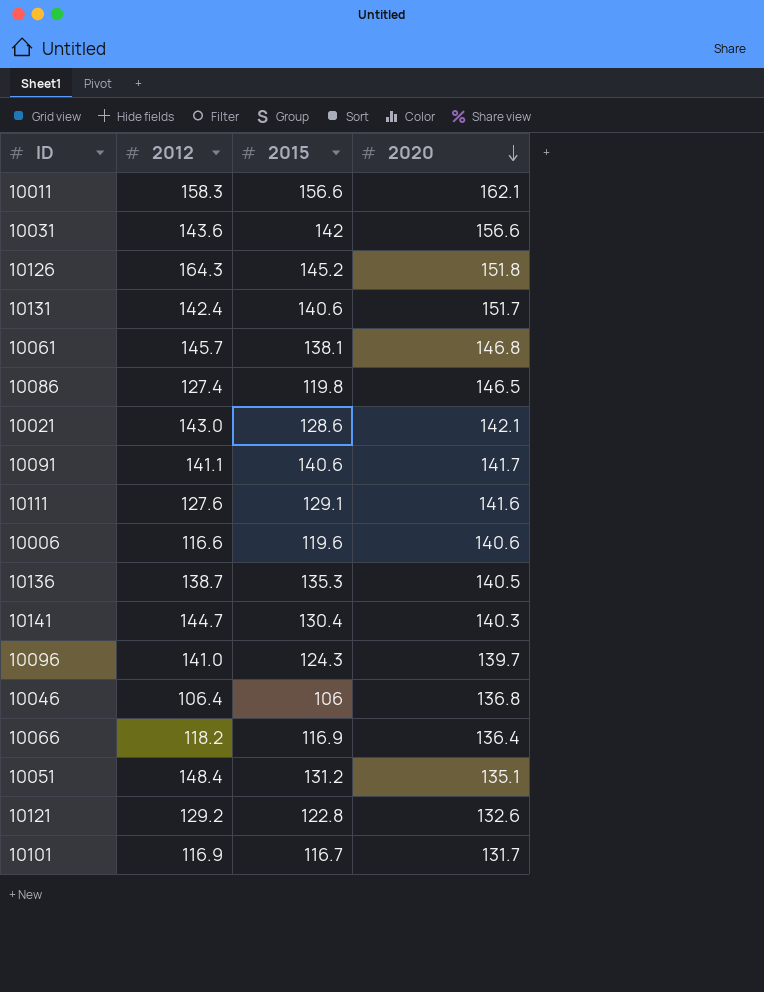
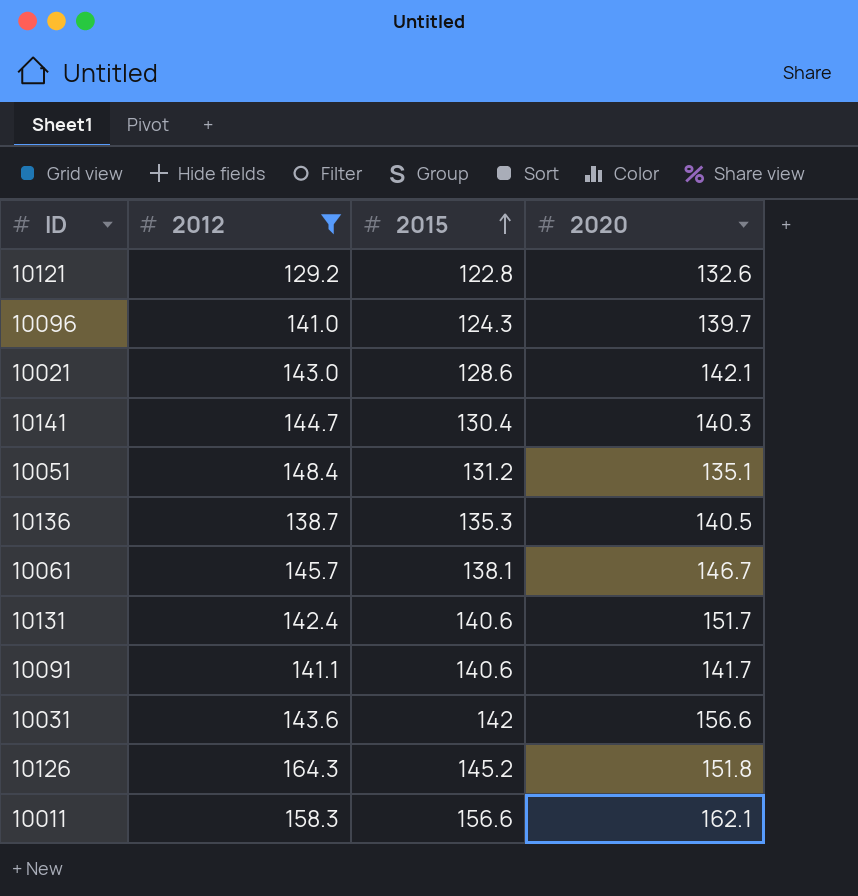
filter: none -> 2012 >= 129.2
row order: 2020 descending -> 2015 ascending
10061 | 2020: 146.8 -> 146.7

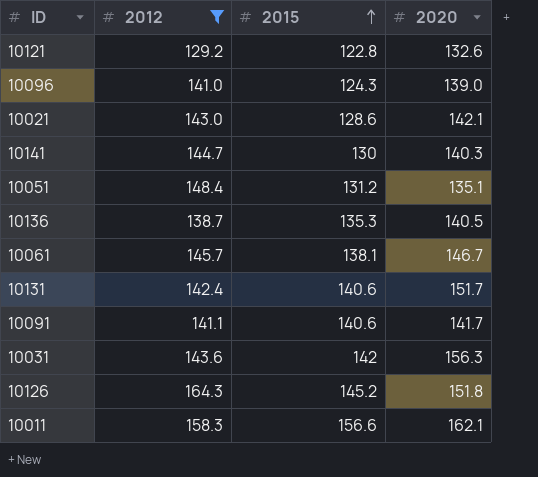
10096 | 2020: 139.7 -> 139.0
10141 | 2015: 130.4 -> 130
10031 | 2020: 156.6 -> 156.3

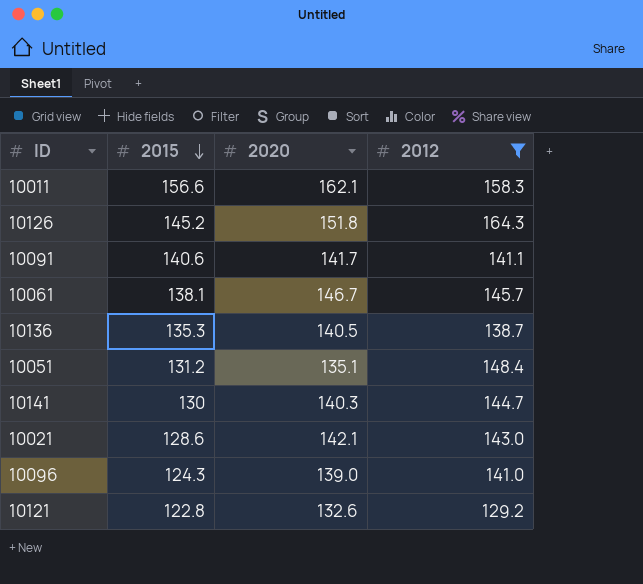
row order: 2015 ascending -> 2015 descending
column 2012 | position: 2 -> 4
row 10131: 142.4 | 140.6 | 151.7 -> none
row 10031: 143.6 | 142 | 156.3 -> none

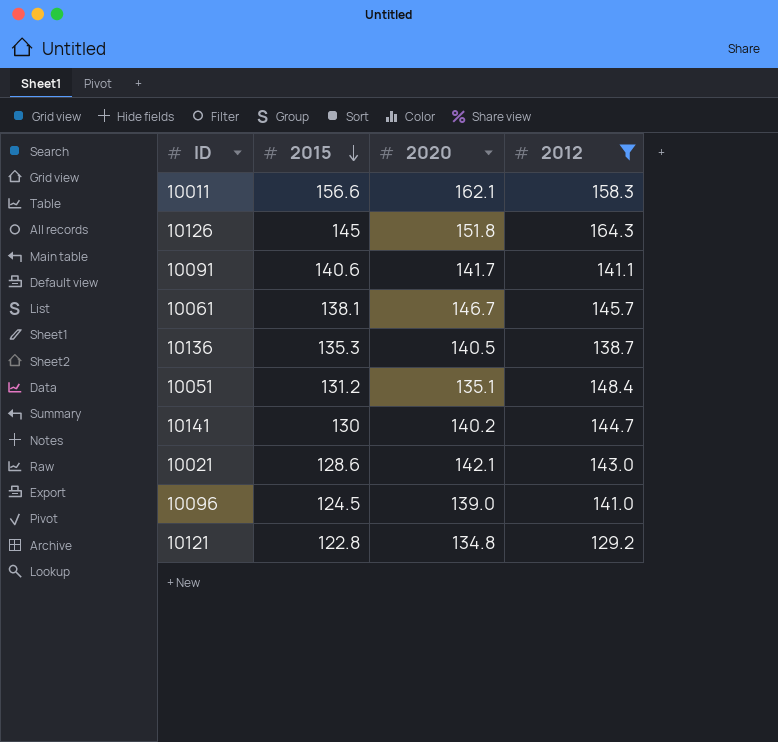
10126 | 2015: 145.2 -> 145
10141 | 2020: 140.3 -> 140.2
10096 | 2015: 124.3 -> 124.5
10121 | 2020: 132.6 -> 134.8

